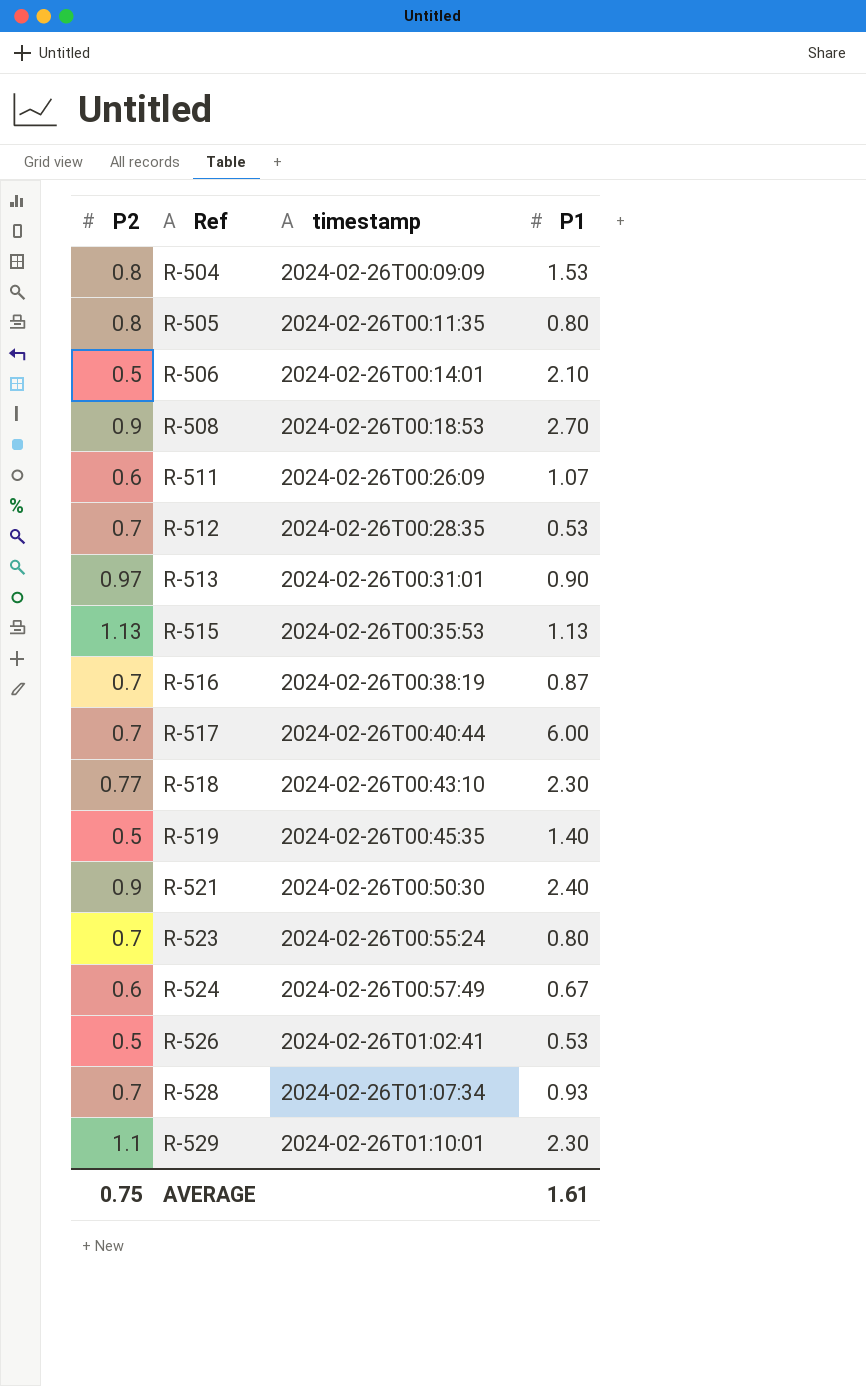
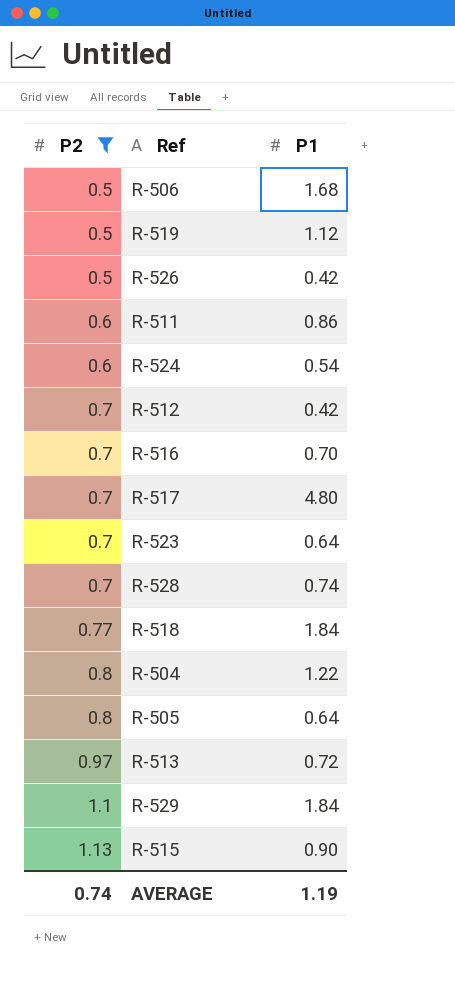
filter: none -> P2 != 0.9
row order: Ref ascending -> P2 ascending
column timestamp | position: 3 -> none
R-506 | P1: 2.10 -> 1.68
R-519 | P1: 1.40 -> 1.12
R-526 | P1: 0.53 -> 0.42
R-511 | P1: 1.07 -> 0.86
R-524 | P1: 0.67 -> 0.54
R-512 | P1: 0.53 -> 0.42
R-516 | P1: 0.87 -> 0.70
R-517 | P1: 6.00 -> 4.80
R-523 | P1: 0.80 -> 0.64
R-528 | P1: 0.93 -> 0.74
R-518 | P1: 2.30 -> 1.84
R-504 | P1: 1.53 -> 1.22
R-505 | P1: 0.80 -> 0.64
R-513 | P1: 0.90 -> 0.72
R-529 | P1: 2.30 -> 1.84
R-515 | P1: 1.13 -> 0.90
AVERAGE | P2: 0.75 -> 0.74
AVERAGE | P1: 1.61 -> 1.19

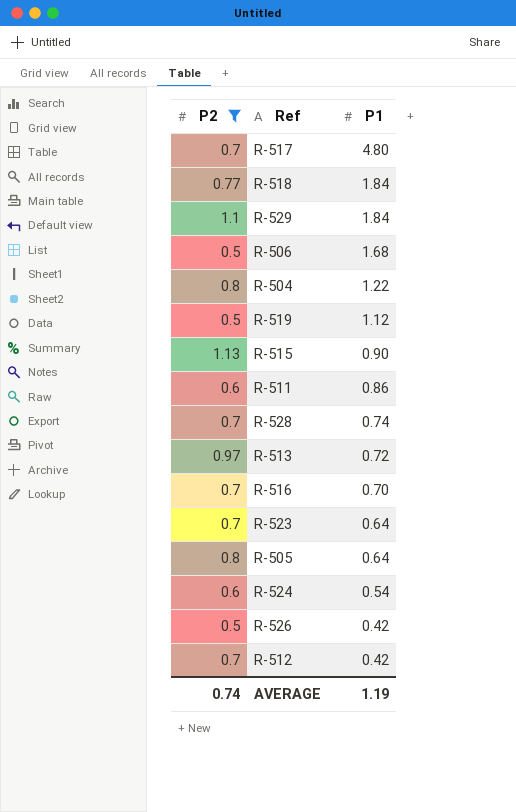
row order: P2 ascending -> P1 descending

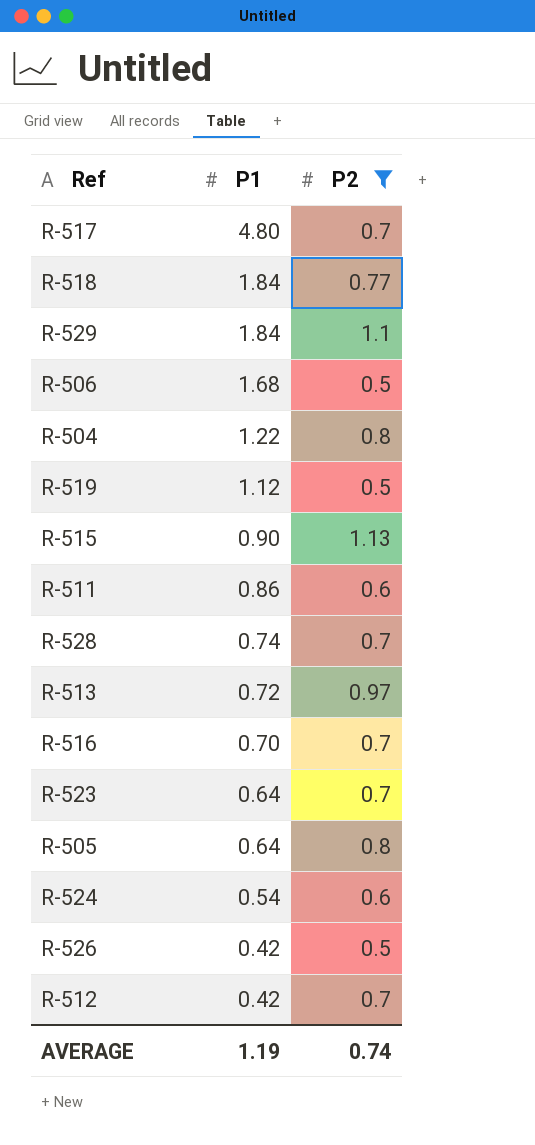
column P2 | position: 1 -> 3

